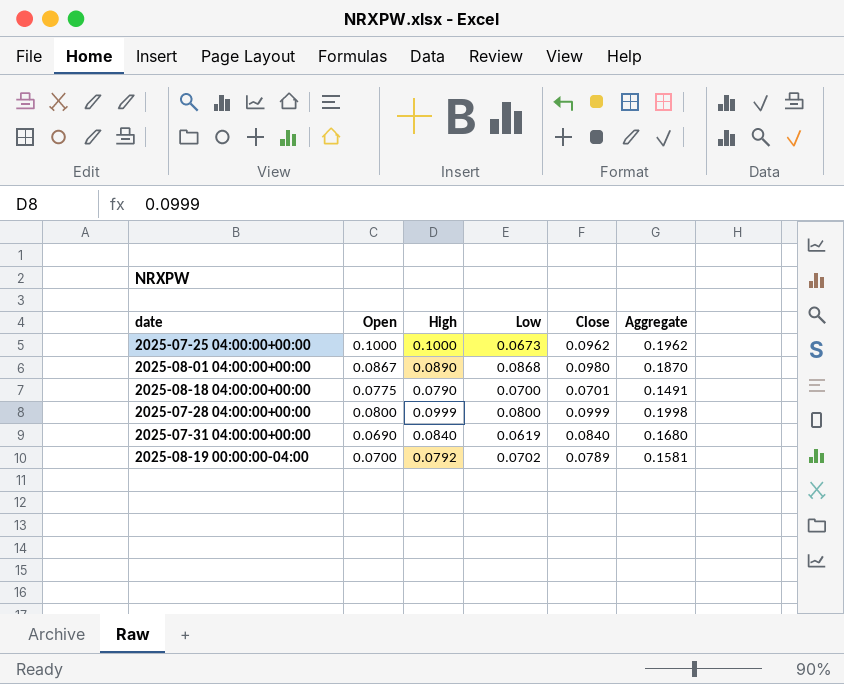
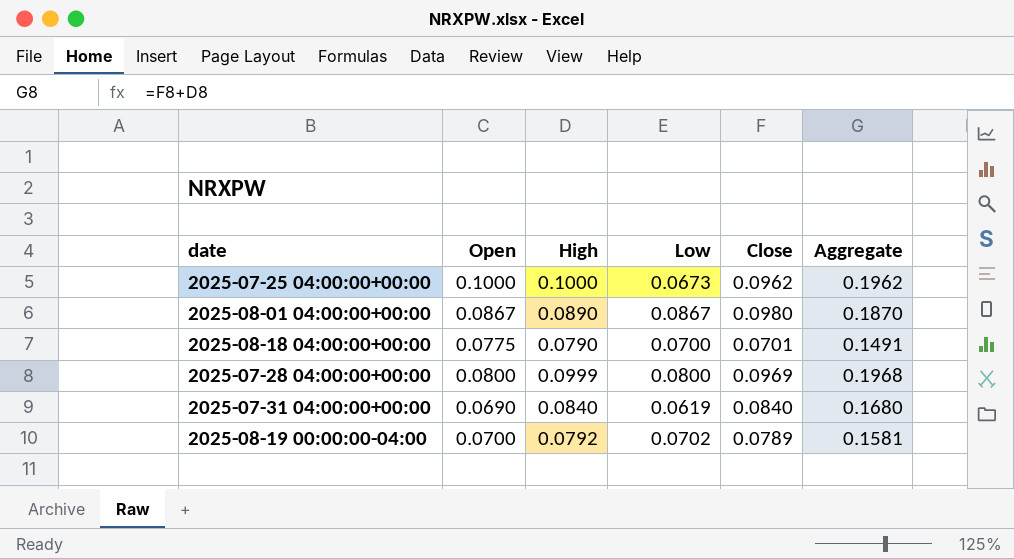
2025-08-01 04:00:00+00:00 | Low: 0.0868 -> 0.0867
2025-07-28 04:00:00+00:00 | Close: 0.0999 -> 0.0969
2025-07-28 04:00:00+00:00 | Aggregate: 0.1998 -> 0.1968

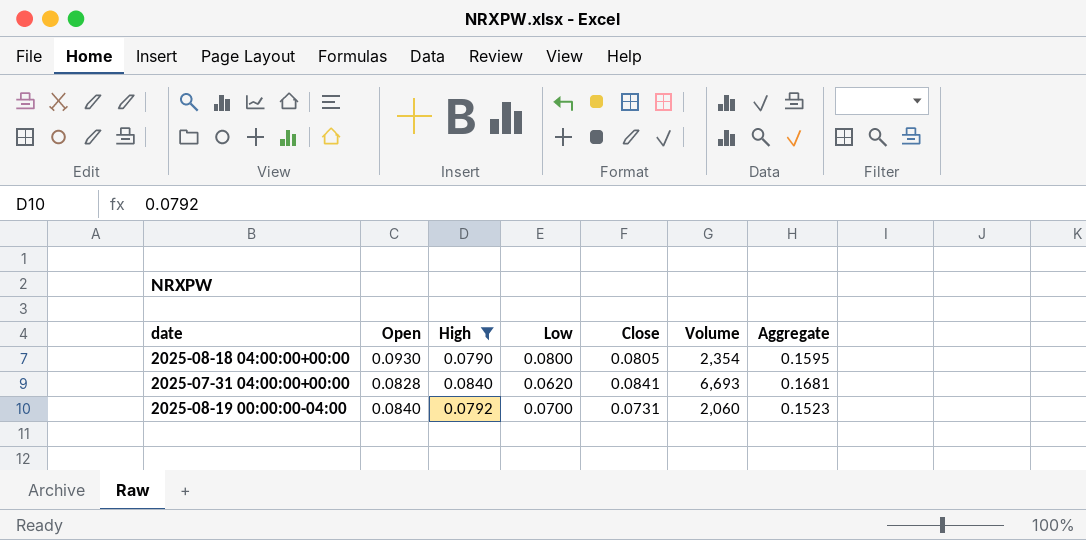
filter: none -> High <= 0.0840
column Volume | position: none -> 6
2025-08-18 04:00:00+00:00 | Open: 0.0775 -> 0.0930
2025-08-18 04:00:00+00:00 | Low: 0.0700 -> 0.0800
2025-08-18 04:00:00+00:00 | Close: 0.0701 -> 0.0805
2025-08-18 04:00:00+00:00 | Aggregate: 0.1491 -> 0.1595
2025-07-31 04:00:00+00:00 | Open: 0.0690 -> 0.0828
2025-07-31 04:00:00+00:00 | Low: 0.0619 -> 0.0620
2025-07-31 04:00:00+00:00 | Close: 0.0840 -> 0.0841
2025-07-31 04:00:00+00:00 | Aggregate: 0.1680 -> 0.1681
2025-08-19 00:00:00-04:00 | Open: 0.0700 -> 0.0840
2025-08-19 00:00:00-04:00 | Low: 0.0702 -> 0.0700
2025-08-19 00:00:00-04:00 | Close: 0.0789 -> 0.0731
2025-08-19 00:00:00-04:00 | Aggregate: 0.1581 -> 0.1523

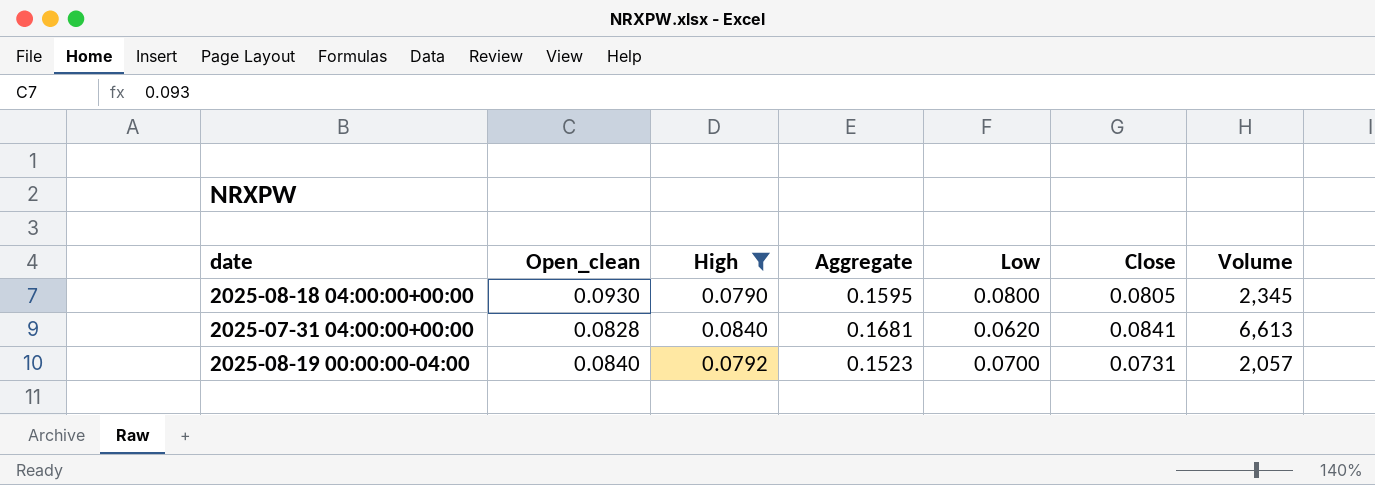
column name: Open -> Open_clean
column Aggregate | position: 7 -> 4
2025-08-18 04:00:00+00:00 | Volume: 2,354 -> 2,345
2025-07-31 04:00:00+00:00 | Volume: 6,693 -> 6,613
2025-08-19 00:00:00-04:00 | Volume: 2,060 -> 2,057

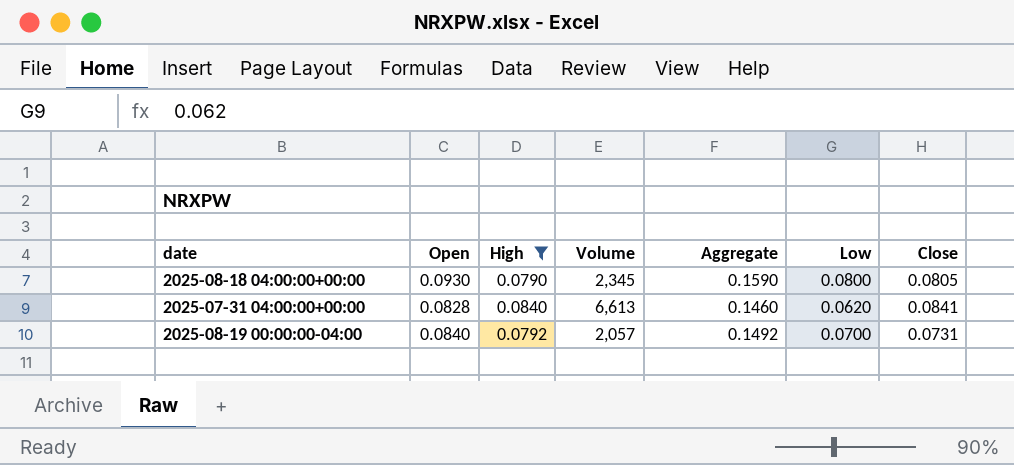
column name: Open_clean -> Open
column Volume | position: 7 -> 4
column Aggregate | formula: [High] + [Close] -> [High] + [Low]

